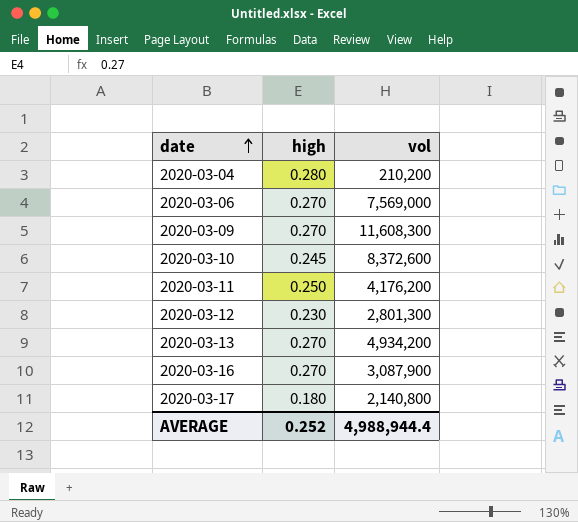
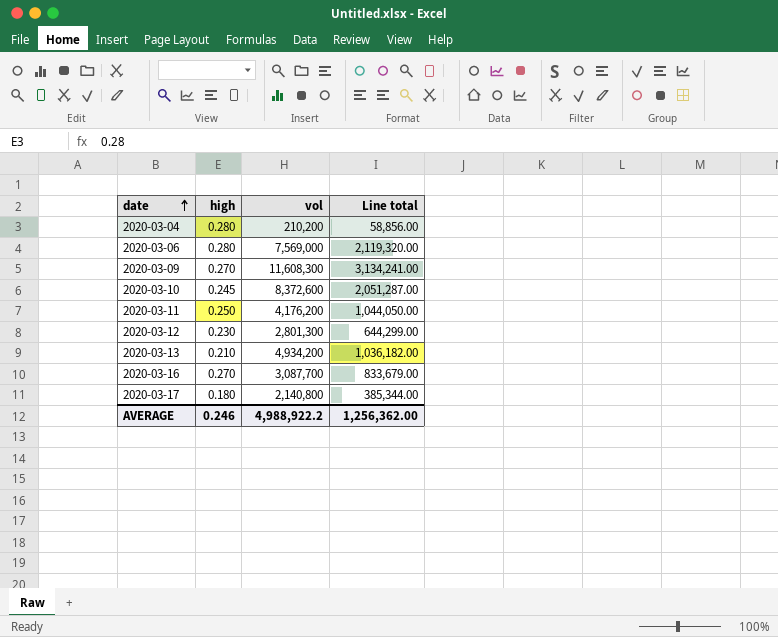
column Line total | formula: none -> [high] * [vol]
2020-03-06 | high: 0.270 -> 0.280
2020-03-13 | high: 0.270 -> 0.210
2020-03-16 | vol: 3,087,900 -> 3,087,700
AVERAGE | high: 0.252 -> 0.246
AVERAGE | vol: 4,988,944.4 -> 4,988,922.2

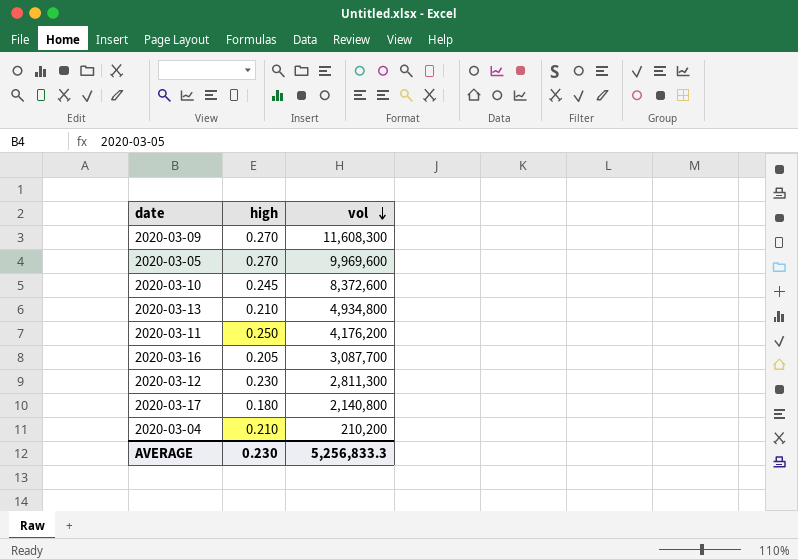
row order: date ascending -> vol descending
column Line total | formula: [high] * [vol] -> none
row 2020-03-06: 0.280 | 7,569,000 | 2,119,320.00 -> none
row 2020-03-05: none -> 0.270 | 9,969,600
2020-03-13 | vol: 4,934,200 -> 4,934,800
2020-03-16 | high: 0.270 -> 0.205
2020-03-12 | vol: 2,801,300 -> 2,811,300
2020-03-04 | high: 0.280 -> 0.210
AVERAGE | high: 0.246 -> 0.230
AVERAGE | vol: 4,988,922.2 -> 5,256,833.3

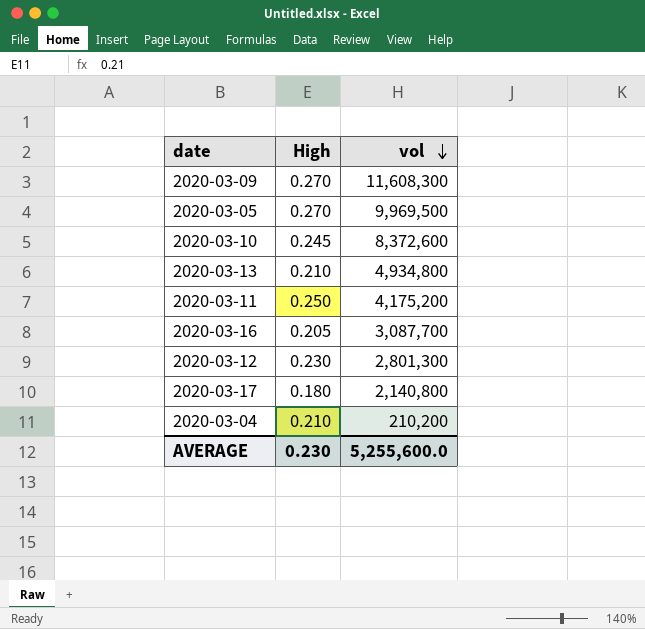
column name: high -> High
2020-03-05 | vol: 9,969,600 -> 9,969,500
2020-03-11 | vol: 4,176,200 -> 4,175,200
2020-03-12 | vol: 2,811,300 -> 2,801,300
AVERAGE | vol: 5,256,833.3 -> 5,255,600.0

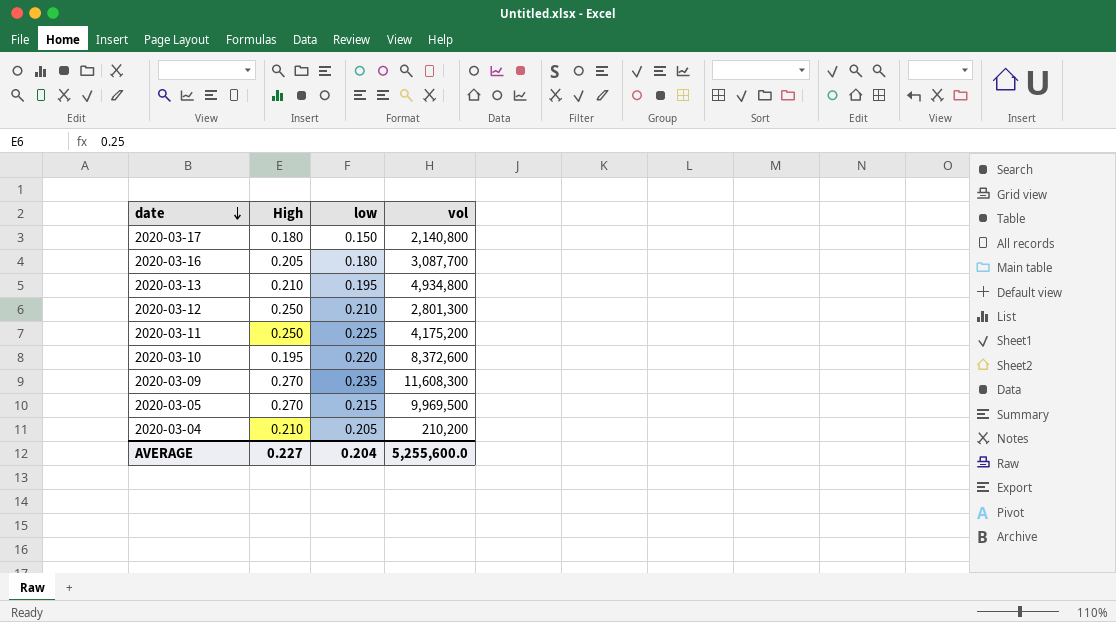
row order: vol descending -> date descending
column low | position: none -> 3
2020-03-12 | High: 0.230 -> 0.250
2020-03-10 | High: 0.245 -> 0.195
AVERAGE | High: 0.230 -> 0.227

